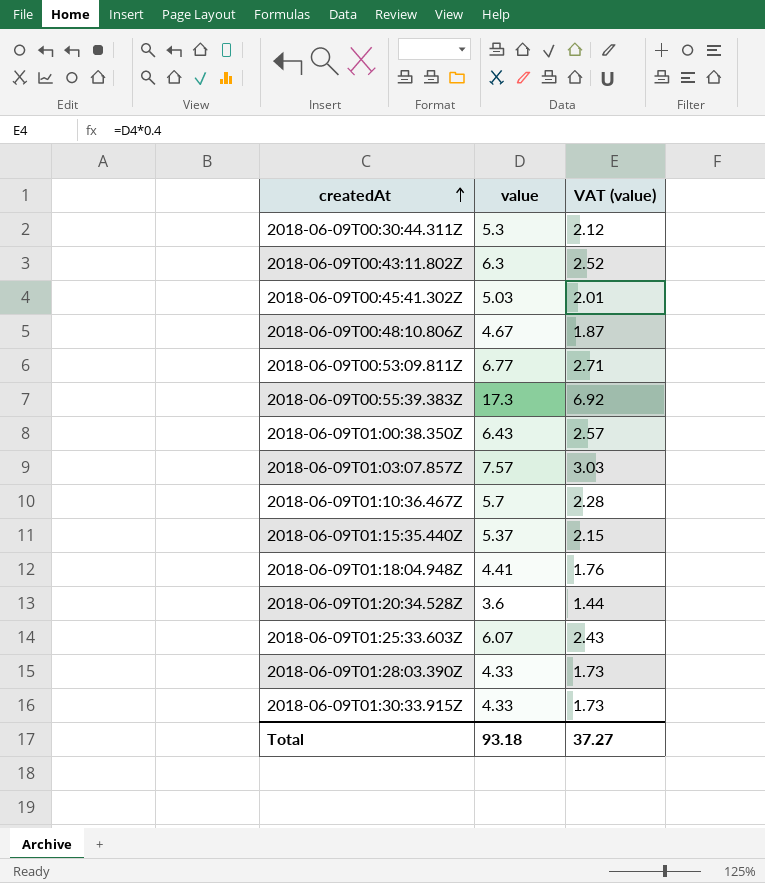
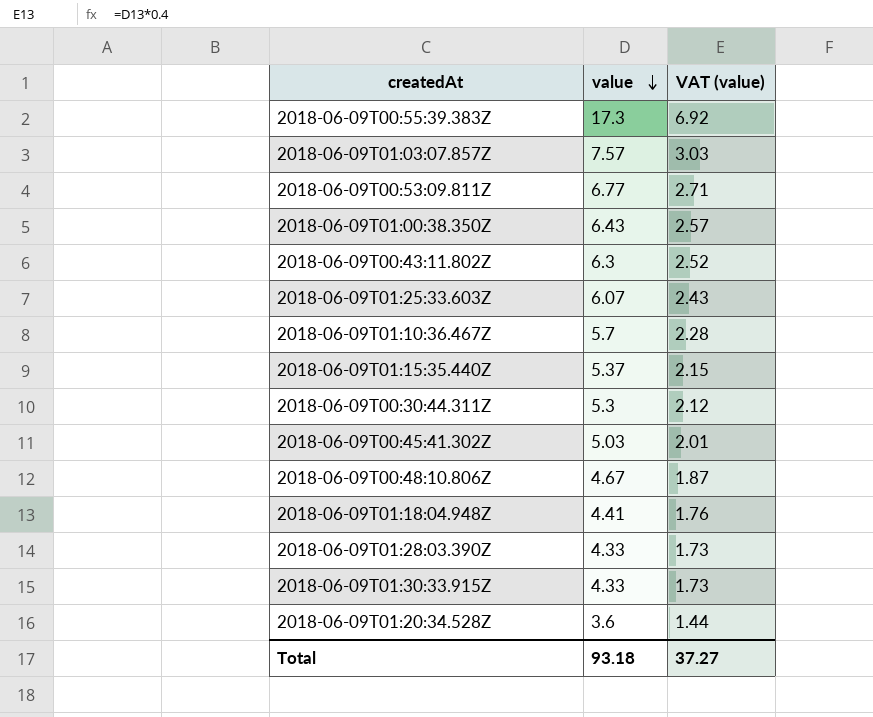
row order: createdAt ascending -> value descending

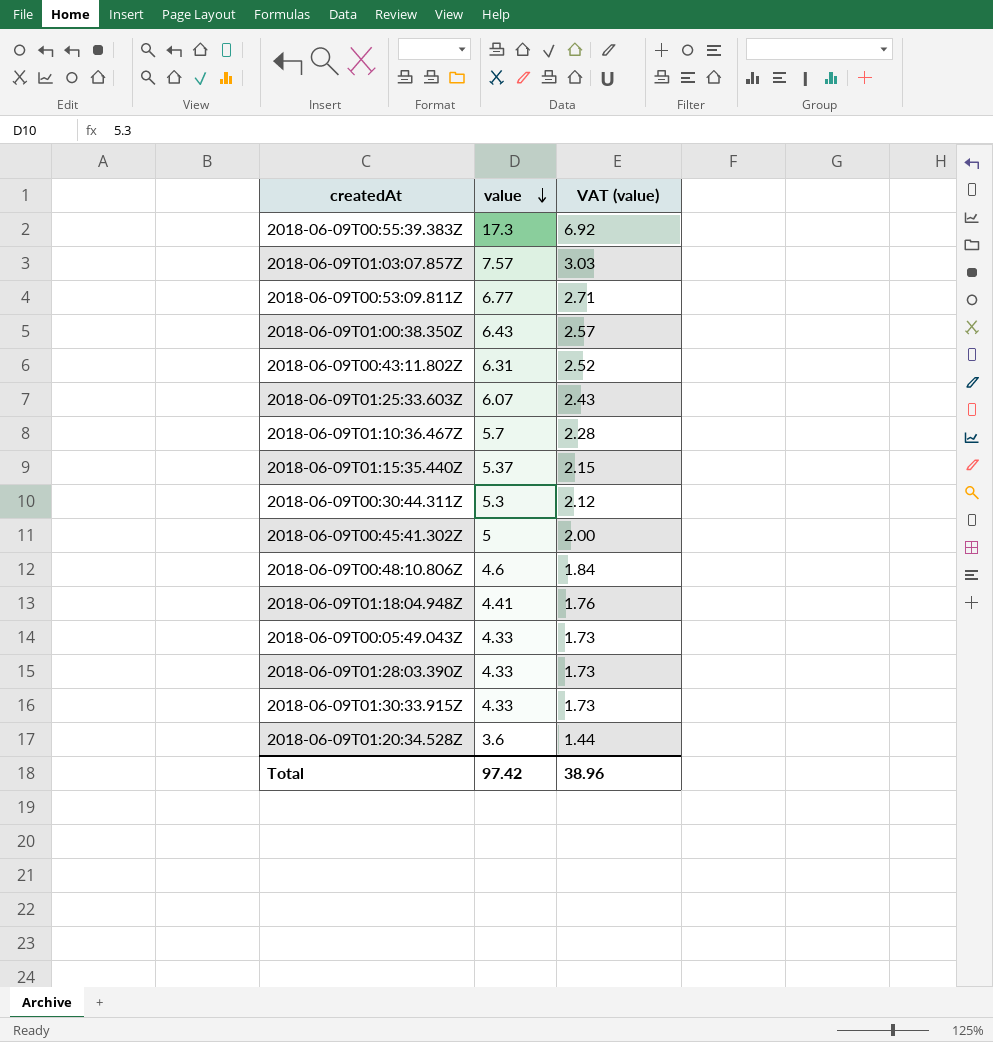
2018-06-09T00:43:11.802Z | value: 6.3 -> 6.31
2018-06-09T00:45:41.302Z | value: 5.03 -> 5
2018-06-09T00:45:41.302Z | VAT (value): 2.01 -> 2.00
2018-06-09T00:48:10.806Z | value: 4.67 -> 4.6
2018-06-09T00:48:10.806Z | VAT (value): 1.87 -> 1.84
row 2018-06-09T00:05:49.043Z: none -> 4.33 | 1.73
Total | value: 93.18 -> 97.42
Total | VAT (value): 37.27 -> 38.96

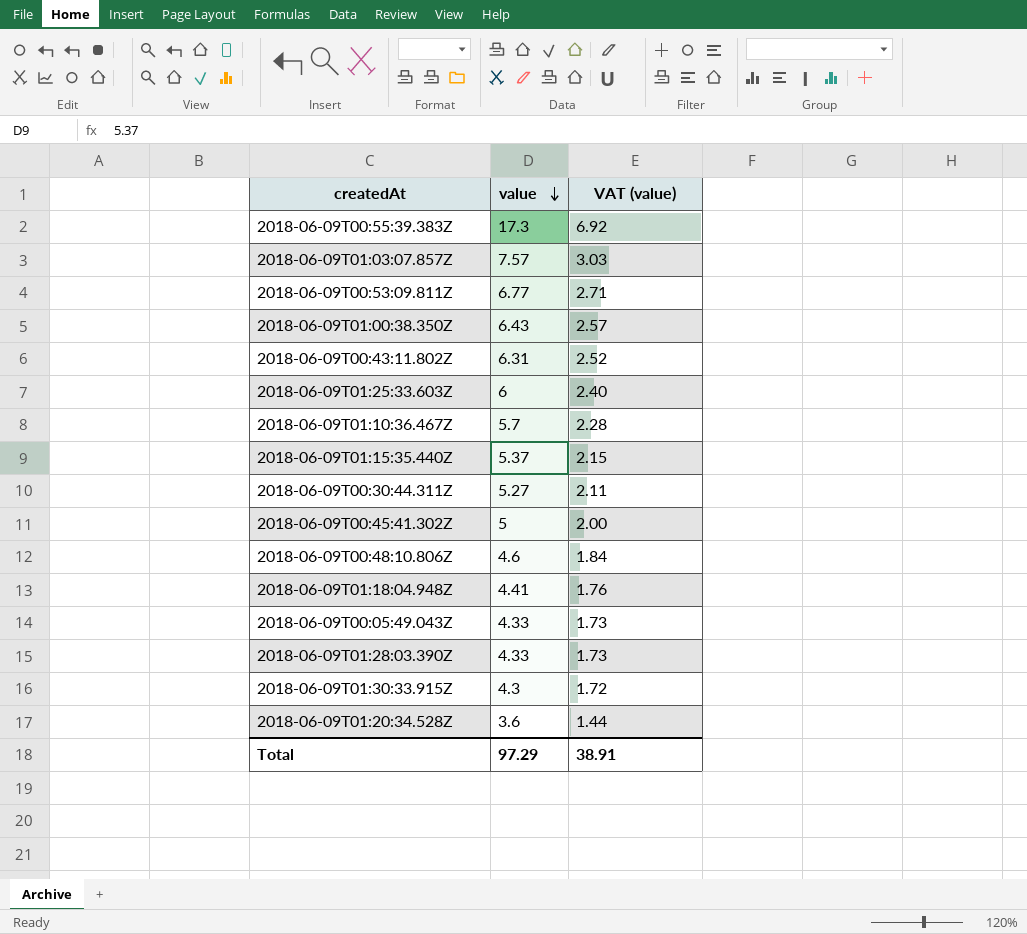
2018-06-09T01:25:33.603Z | value: 6.07 -> 6
2018-06-09T01:25:33.603Z | VAT (value): 2.43 -> 2.40
2018-06-09T00:30:44.311Z | value: 5.3 -> 5.27
2018-06-09T00:30:44.311Z | VAT (value): 2.12 -> 2.11
2018-06-09T01:30:33.915Z | value: 4.33 -> 4.3
2018-06-09T01:30:33.915Z | VAT (value): 1.73 -> 1.72
Total | value: 97.42 -> 97.29
Total | VAT (value): 38.96 -> 38.91

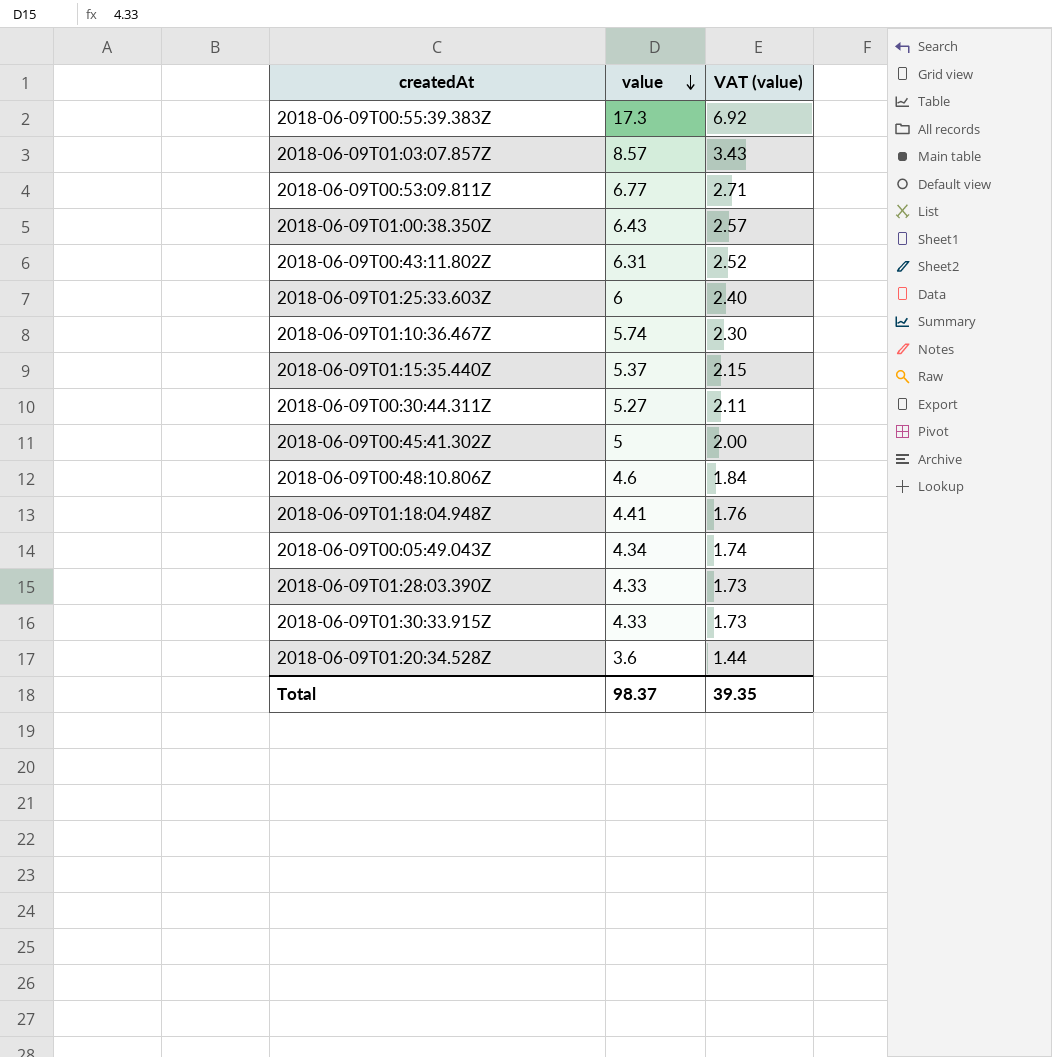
2018-06-09T01:03:07.857Z | value: 7.57 -> 8.57
2018-06-09T01:03:07.857Z | VAT (value): 3.03 -> 3.43
2018-06-09T01:10:36.467Z | value: 5.7 -> 5.74
2018-06-09T01:10:36.467Z | VAT (value): 2.28 -> 2.30
2018-06-09T00:05:49.043Z | value: 4.33 -> 4.34
2018-06-09T00:05:49.043Z | VAT (value): 1.73 -> 1.74
2018-06-09T01:30:33.915Z | value: 4.3 -> 4.33
2018-06-09T01:30:33.915Z | VAT (value): 1.72 -> 1.73
Total | value: 97.29 -> 98.37
Total | VAT (value): 38.91 -> 39.35

